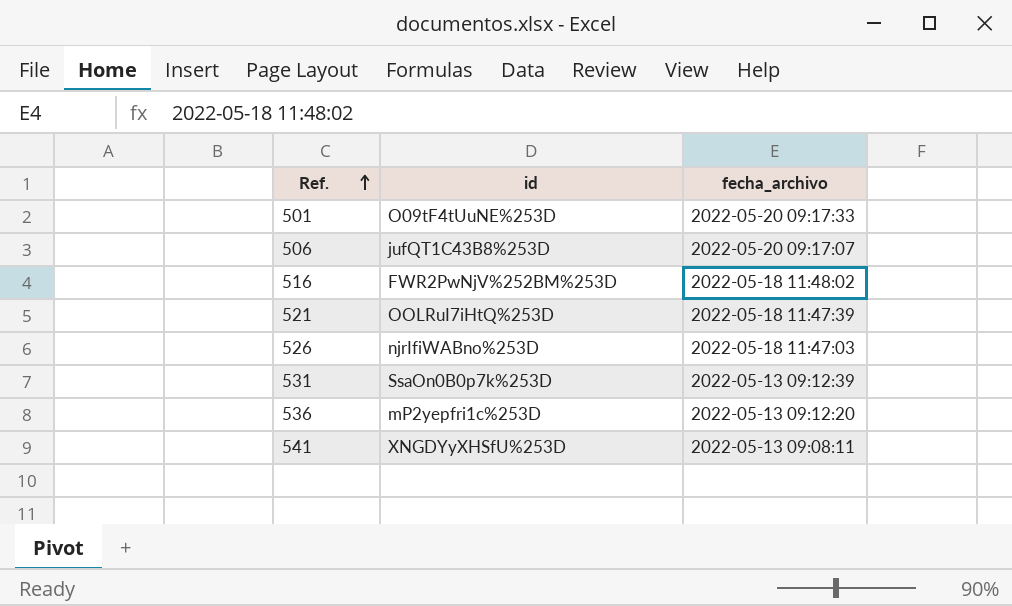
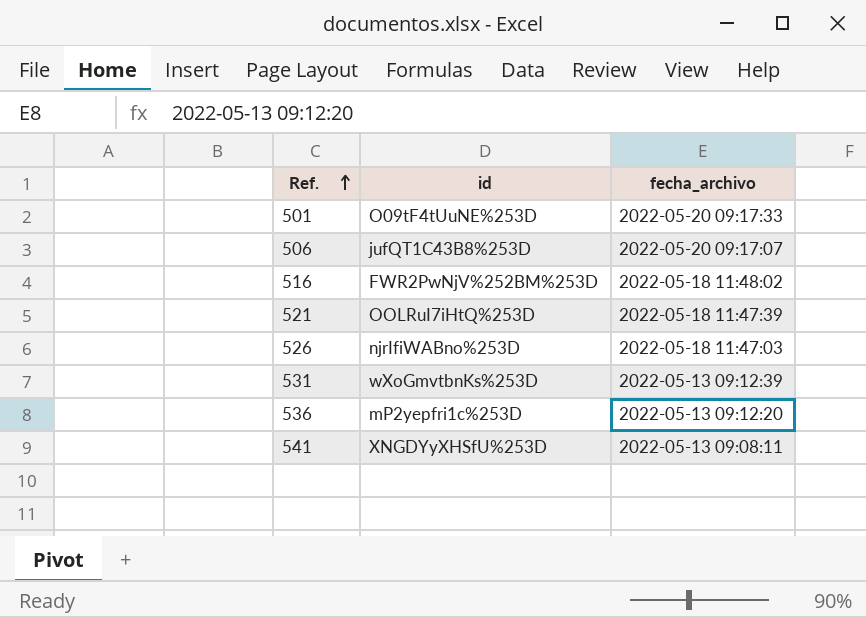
531 | id: SsaOn0B0p7k%253D -> wXoGmvtbnKs%253D

